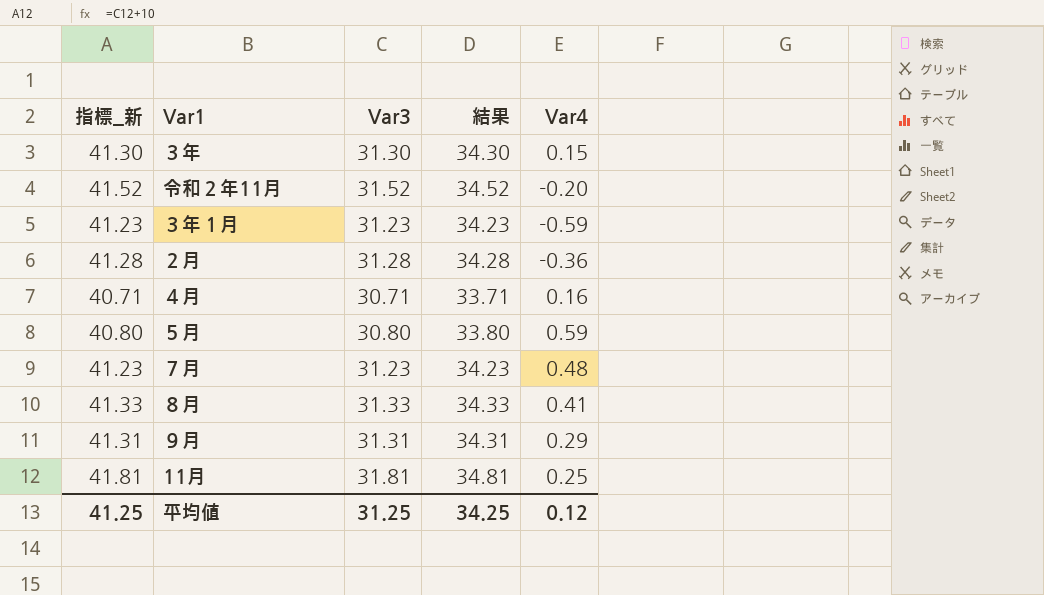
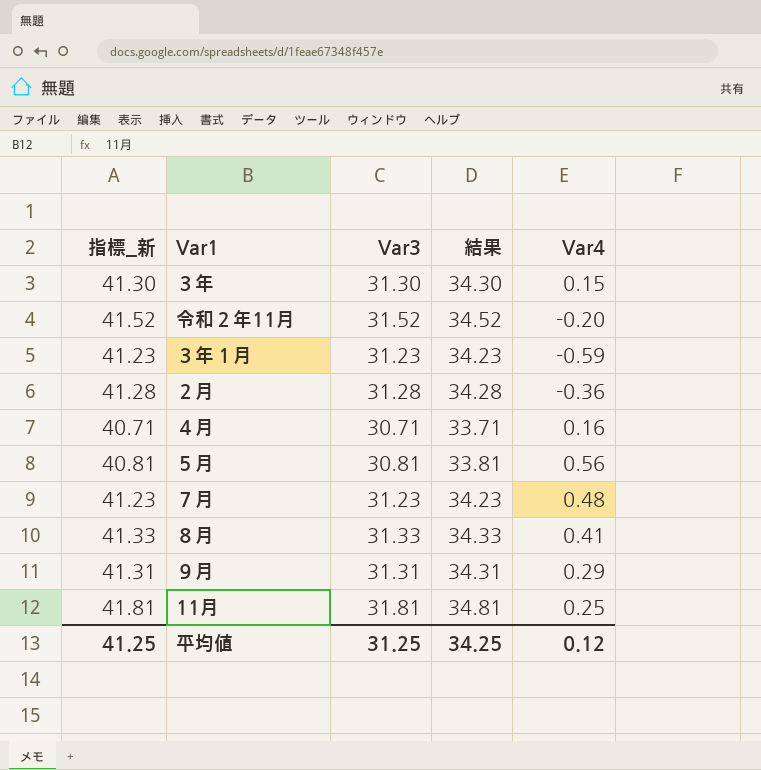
５月 | 指標_新: 40.80 -> 40.81
５月 | Var3: 30.80 -> 30.81
５月 | 結果: 33.80 -> 33.81
５月 | Var4: 0.59 -> 0.56

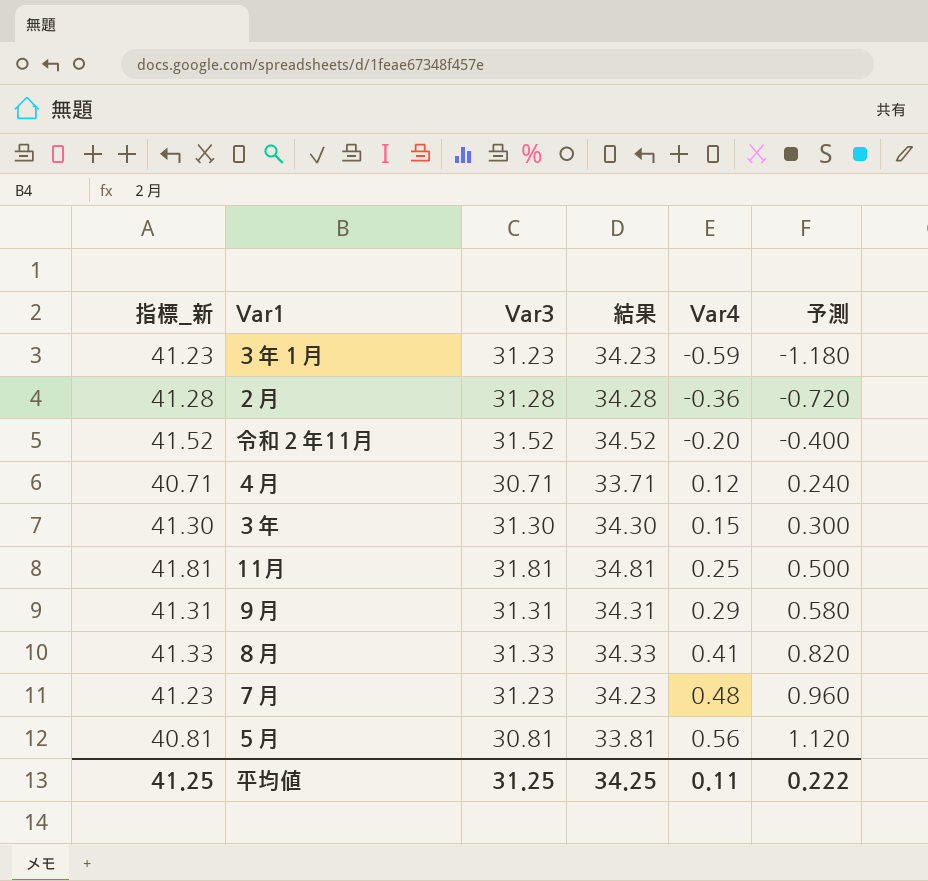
row order: none -> Var4 ascending
column 予測 | formula: none -> [Var4] * 2
４月 | Var4: 0.16 -> 0.12
平均値 | Var4: 0.12 -> 0.11

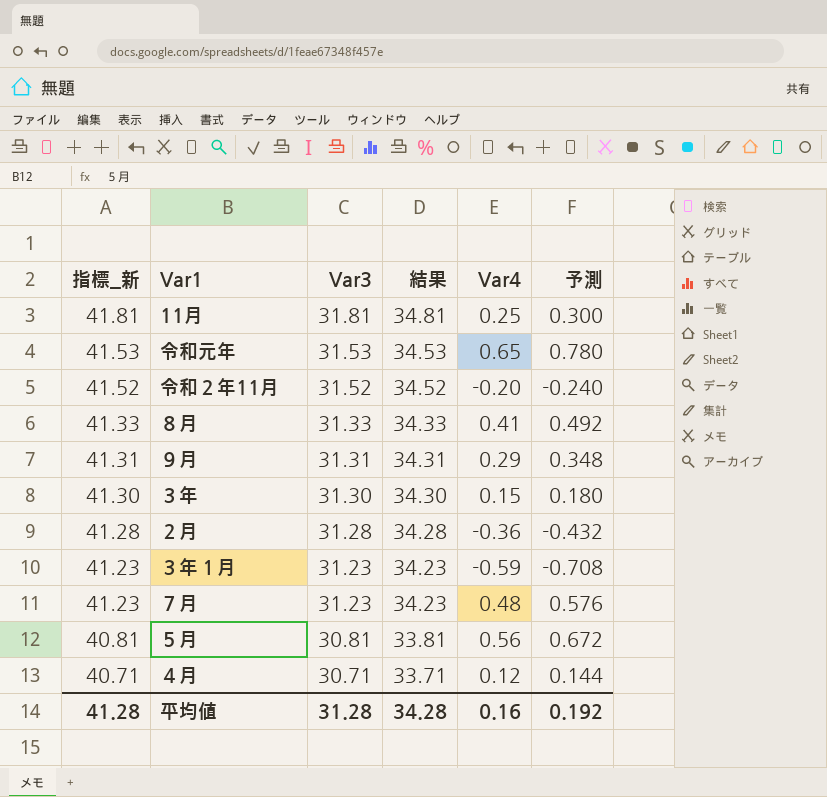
row order: Var4 ascending -> 指標_新 descending
column 予測 | formula: [Var4] * 2 -> [Var4] * 1.2
row 令和元年: none -> 41.53 | 31.53 | 34.53 | 0.65 | 0.780
平均値 | 指標_新: 41.25 -> 41.28
平均値 | Var3: 31.25 -> 31.28
平均値 | 結果: 34.25 -> 34.28
平均値 | Var4: 0.11 -> 0.16
平均値 | 予測: 0.222 -> 0.192

